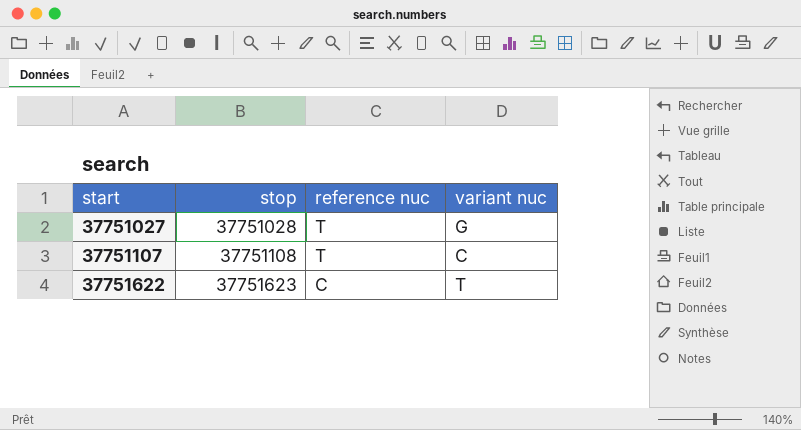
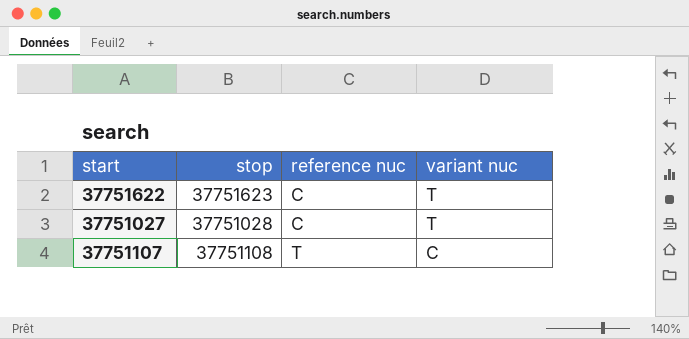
row order: start ascending -> reference nuc ascending
37751027 | reference nuc: T -> C
37751027 | variant nuc: G -> T

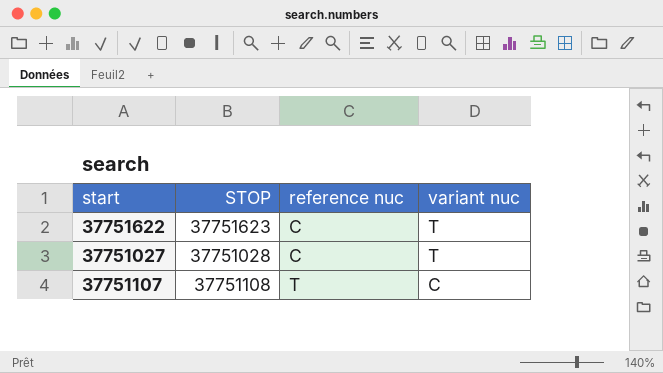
column name: stop -> STOP

